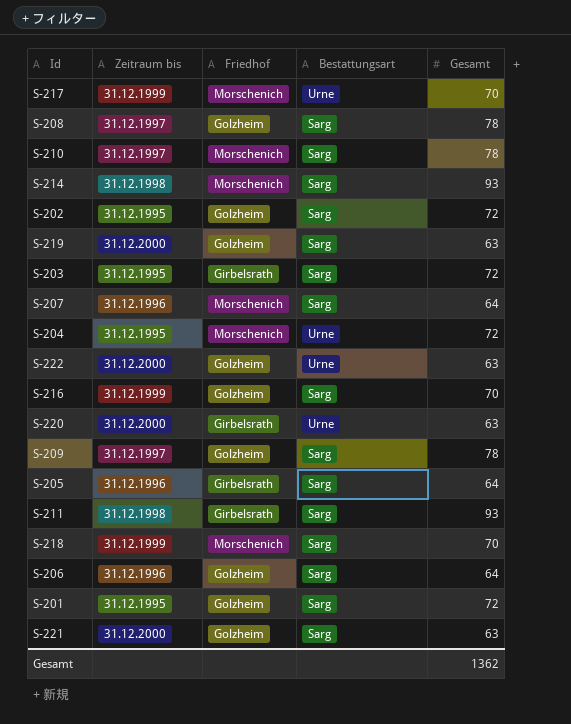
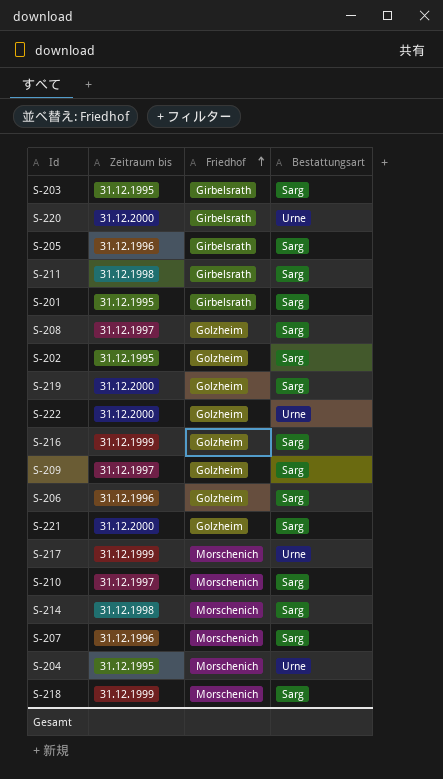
row order: none -> Friedhof ascending
column Gesamt | position: 5 -> none
S-201 | Friedhof: Golzheim -> Girbelsrath

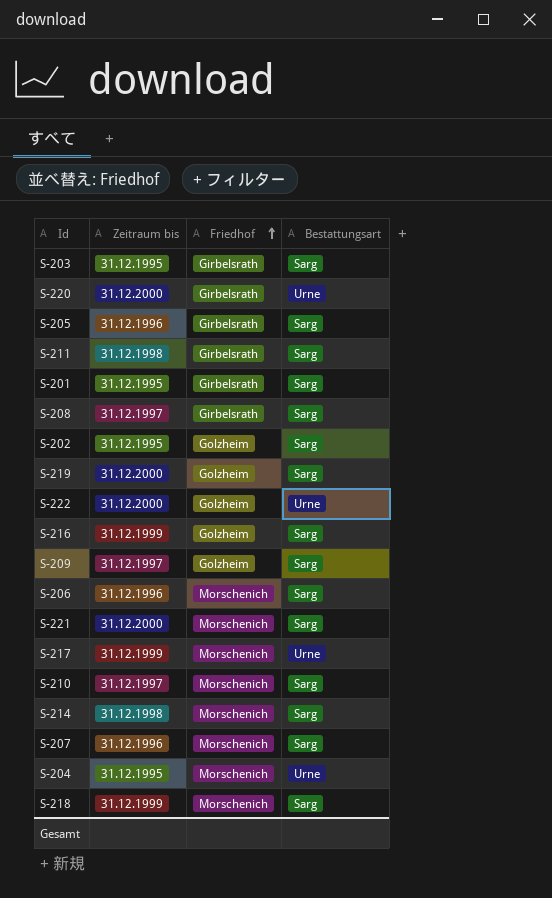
S-208 | Friedhof: Golzheim -> Girbelsrath
S-206 | Friedhof: Golzheim -> Morschenich
S-221 | Friedhof: Golzheim -> Morschenich

